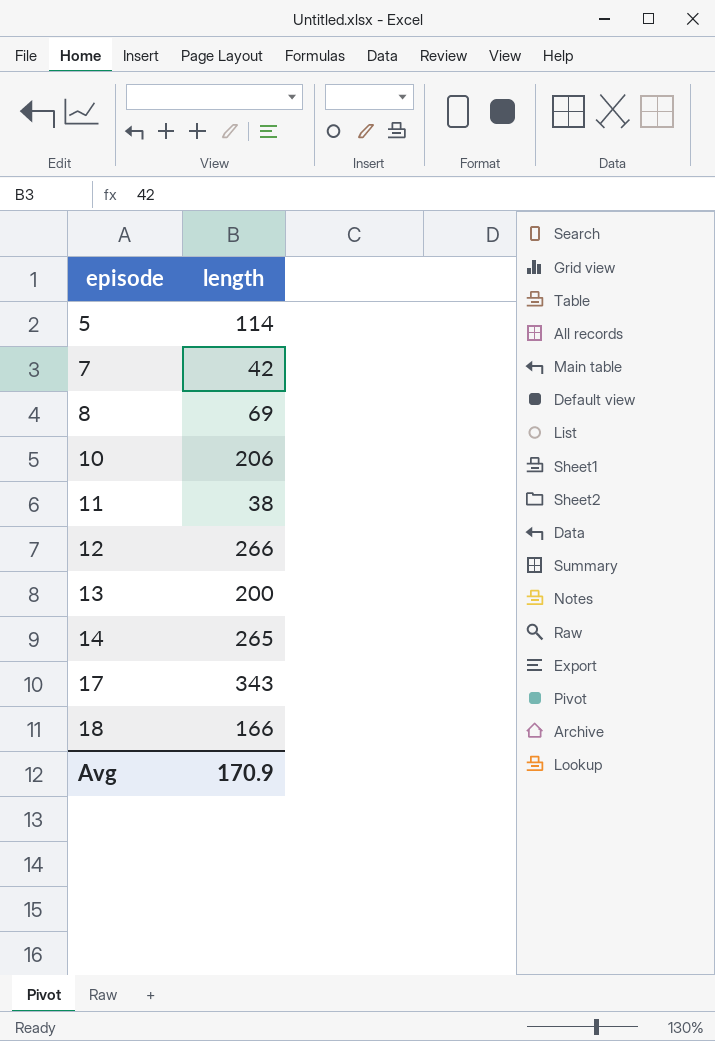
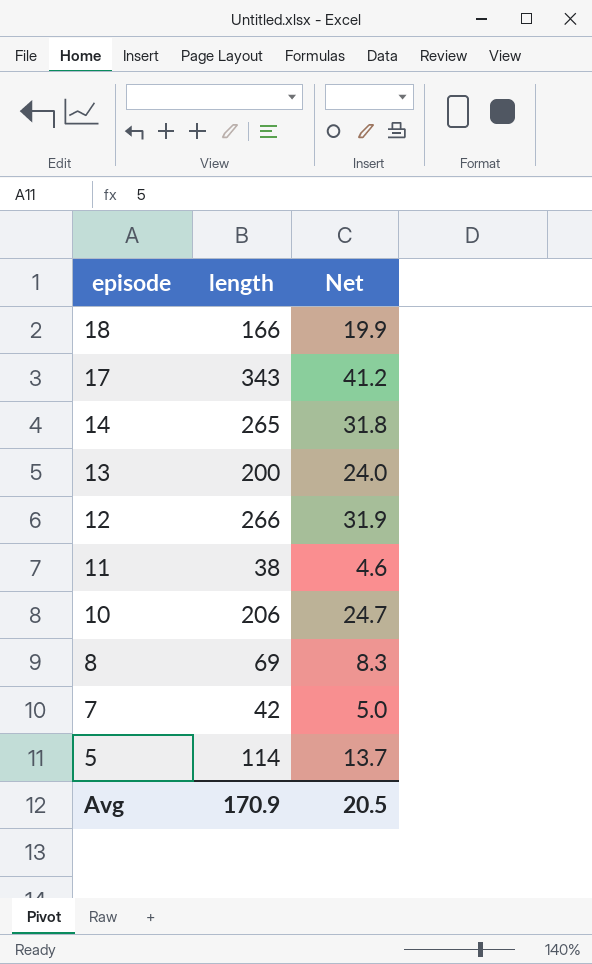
row order: episode ascending -> episode descending
column Net | formula: none -> [length] * 0.12

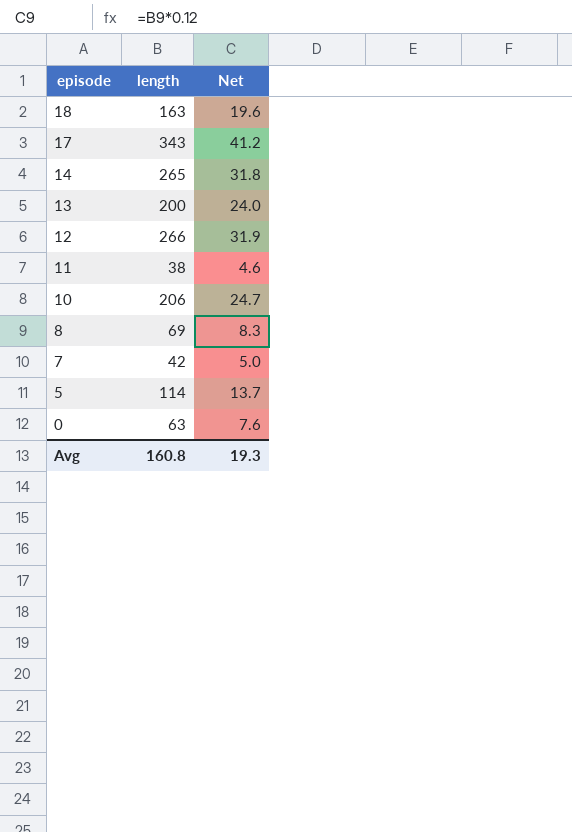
18 | length: 166 -> 163
18 | Net: 19.9 -> 19.6
row 0: none -> 63 | 7.6
Avg | length: 170.9 -> 160.8
Avg | Net: 20.5 -> 19.3

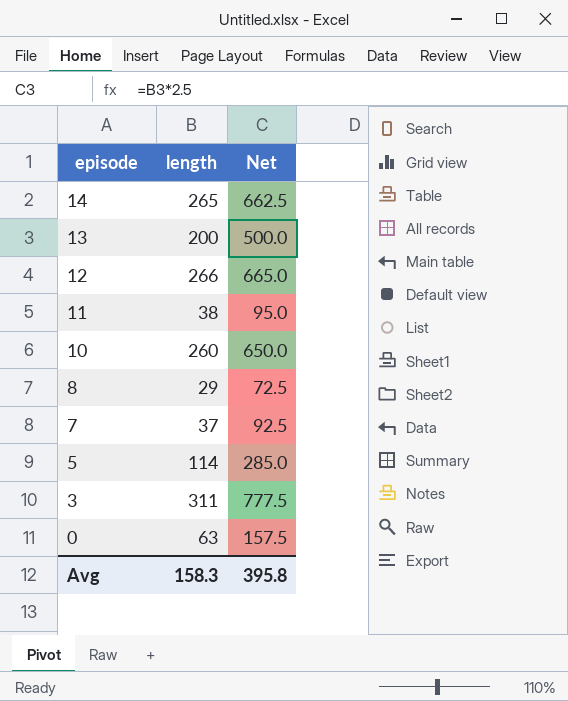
column Net | formula: [length] * 0.12 -> [length] * 2.5
row 18: 163 | 19.6 -> none
row 17: 343 | 41.2 -> none
10 | length: 206 -> 260
8 | length: 69 -> 29
7 | length: 42 -> 37
row 3: none -> 311 | 777.5
Avg | length: 160.8 -> 158.3
Avg | Net: 19.3 -> 395.8

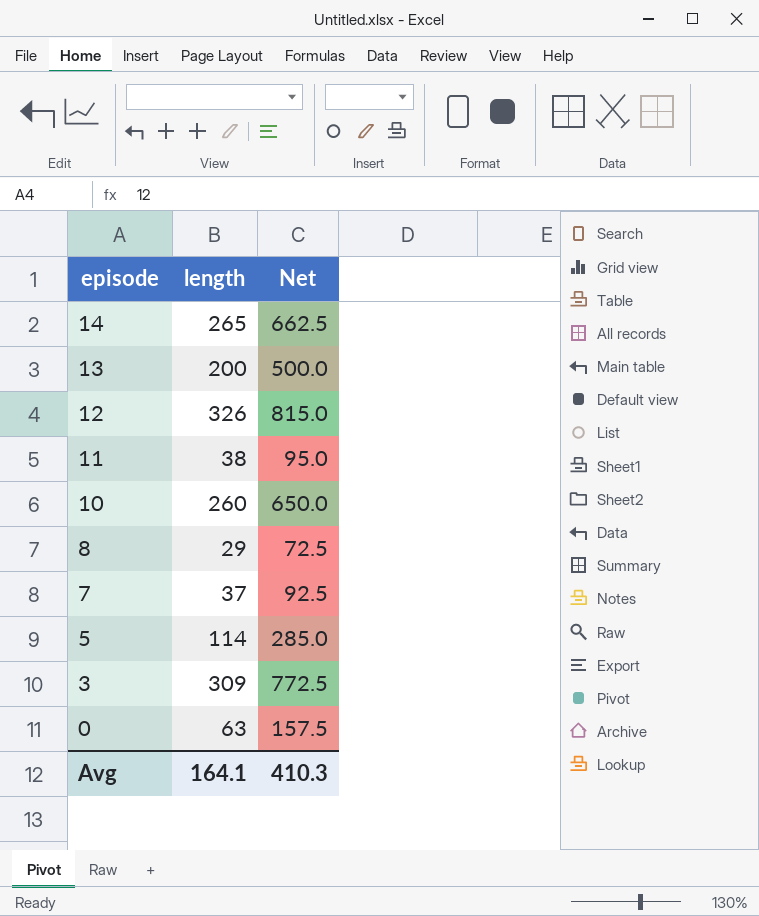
12 | length: 266 -> 326
12 | Net: 665.0 -> 815.0
3 | length: 311 -> 309
3 | Net: 777.5 -> 772.5
Avg | length: 158.3 -> 164.1
Avg | Net: 395.8 -> 410.3

